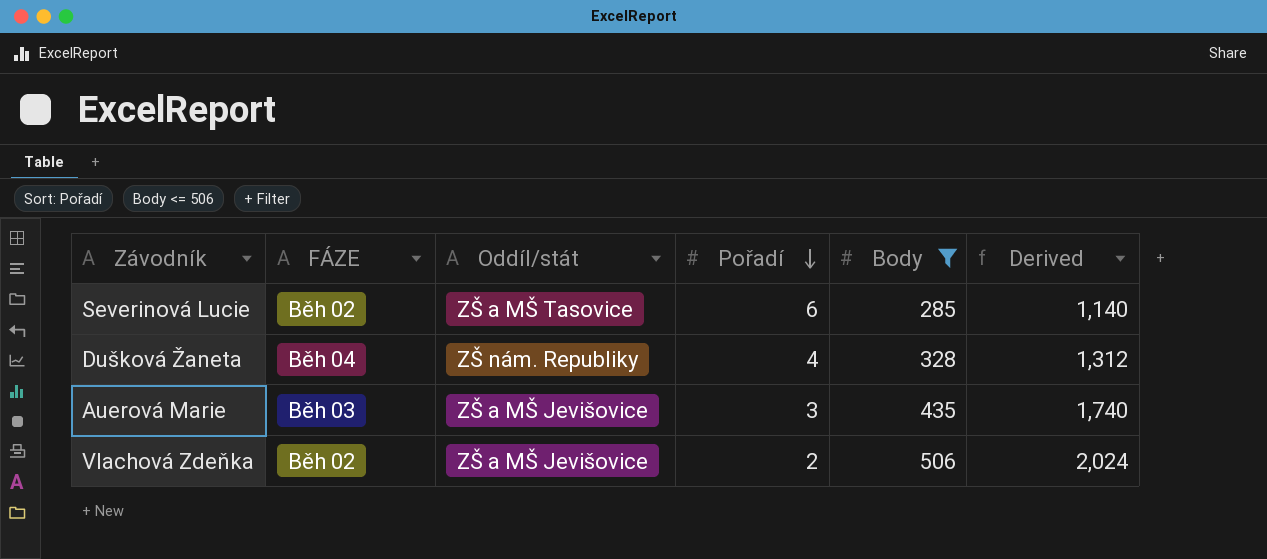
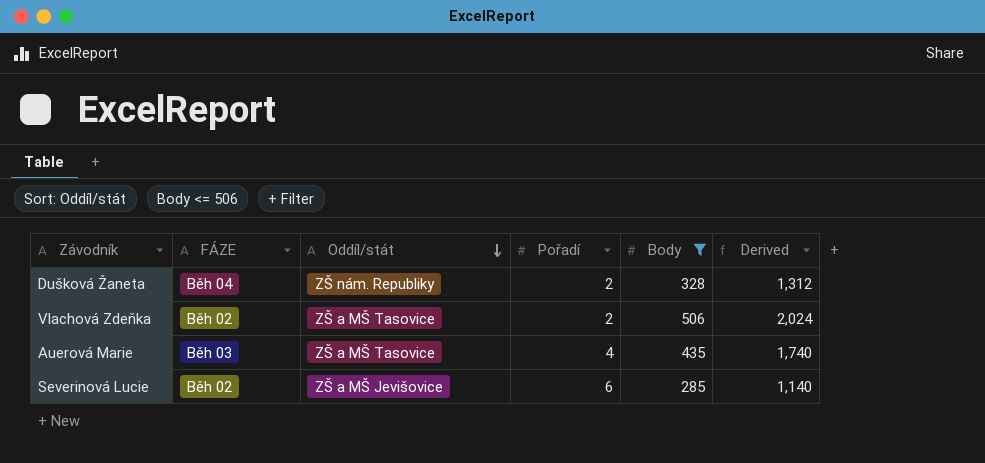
row order: Pořadí descending -> Oddíl/stát descending
Dušková Žaneta | Pořadí: 4 -> 2
Vlachová Zdeňka | Oddíl/stát: ZŠ a MŠ Jevišovice -> ZŠ a MŠ Tasovice
Auerová Marie | Oddíl/stát: ZŠ a MŠ Jevišovice -> ZŠ a MŠ Tasovice
Auerová Marie | Pořadí: 3 -> 4
Severinová Lucie | Oddíl/stát: ZŠ a MŠ Tasovice -> ZŠ a MŠ Jevišovice

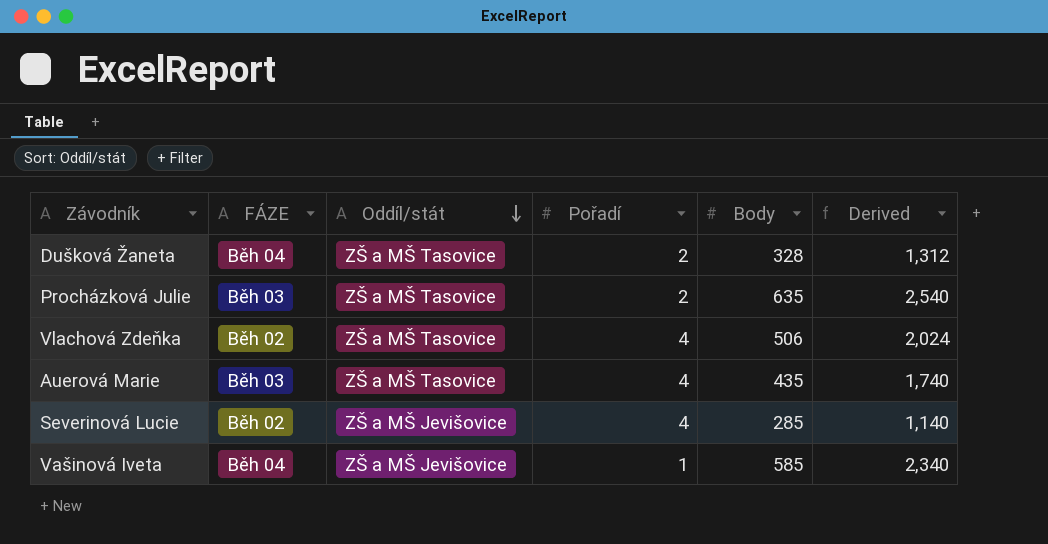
filter: Body <= 506 -> none
Dušková Žaneta | Oddíl/stát: ZŠ nám. Republiky -> ZŠ a MŠ Tasovice
Vlachová Zdeňka | Pořadí: 2 -> 4
Severinová Lucie | Pořadí: 6 -> 4

